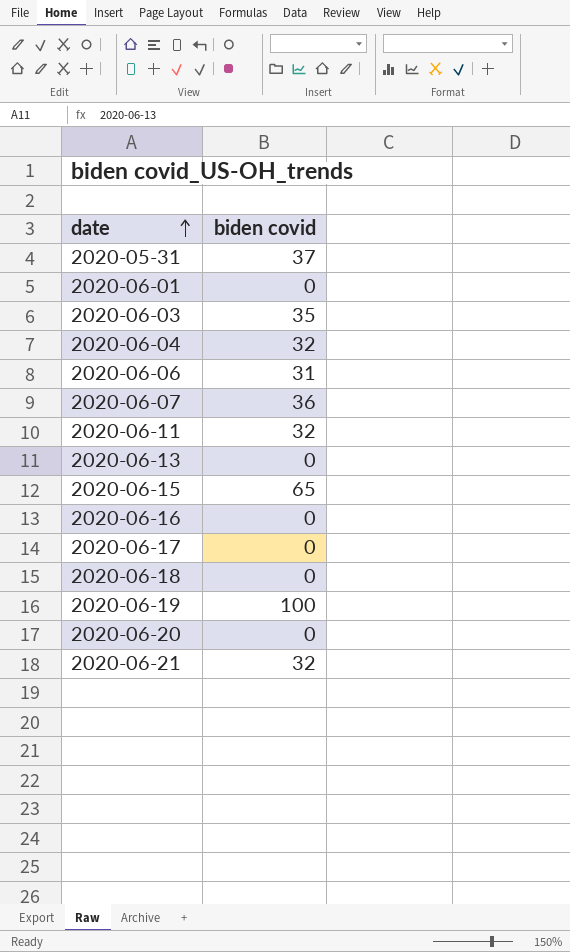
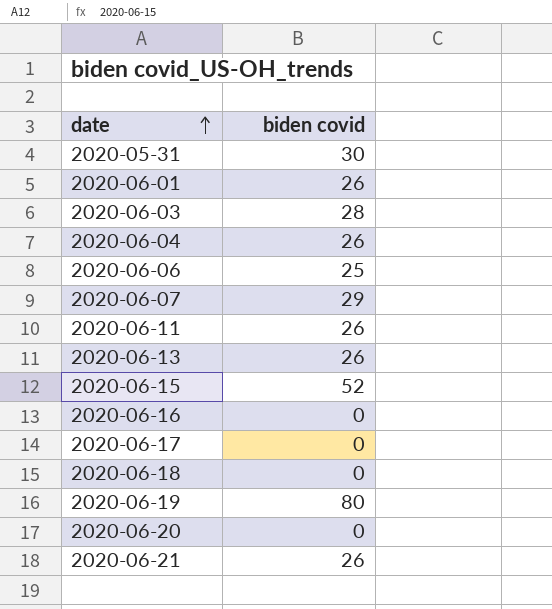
2020-05-31 | biden covid: 37 -> 30
2020-06-01 | biden covid: 0 -> 26
2020-06-03 | biden covid: 35 -> 28
2020-06-04 | biden covid: 32 -> 26
2020-06-06 | biden covid: 31 -> 25
2020-06-07 | biden covid: 36 -> 29
2020-06-11 | biden covid: 32 -> 26
2020-06-13 | biden covid: 0 -> 26
2020-06-15 | biden covid: 65 -> 52
2020-06-19 | biden covid: 100 -> 80
2020-06-21 | biden covid: 32 -> 26

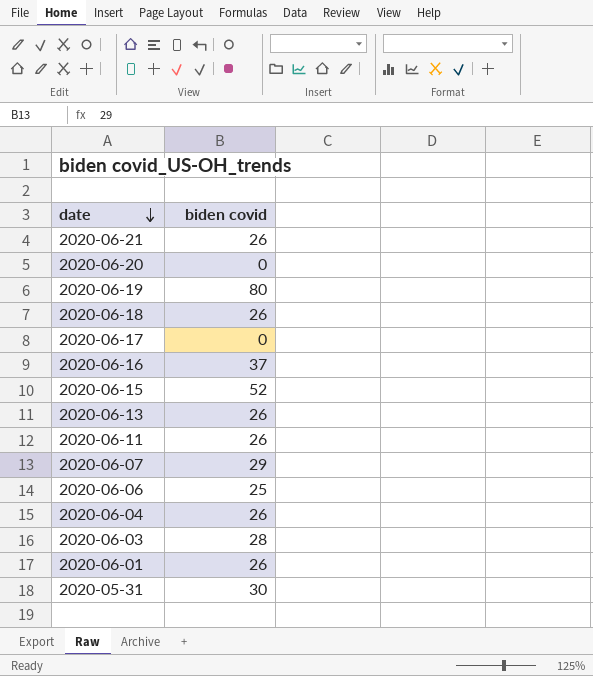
row order: date ascending -> date descending
2020-06-18 | biden covid: 0 -> 26
2020-06-16 | biden covid: 0 -> 37

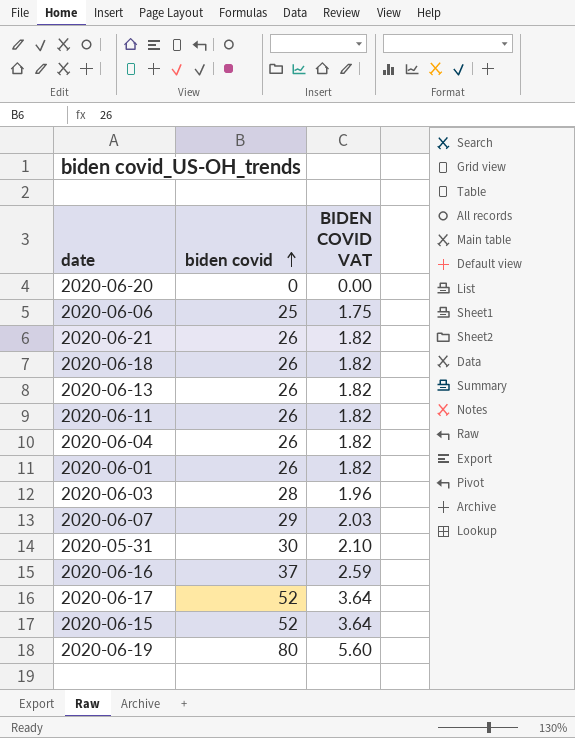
row order: date descending -> biden covid ascending
column BIDEN COVID VAT | formula: none -> [biden covid] * 0.07
2020-06-17 | biden covid: 0 -> 52

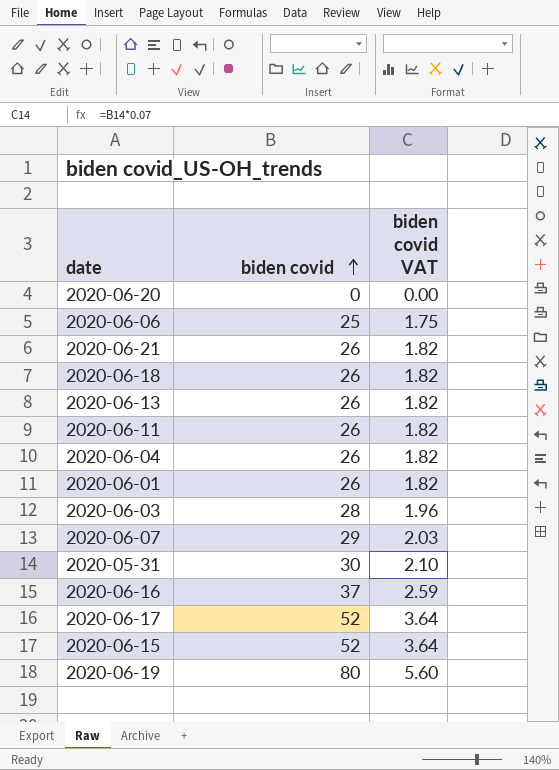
column name: BIDEN COVID VAT -> biden covid VAT

